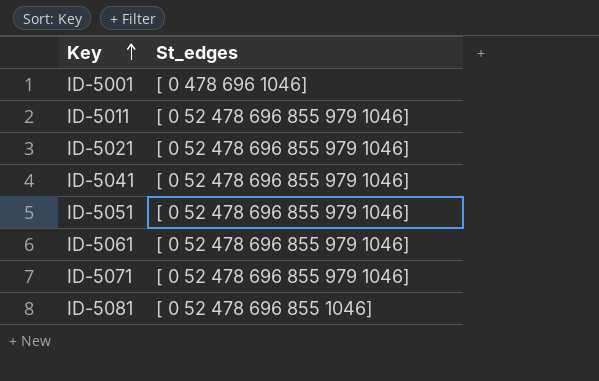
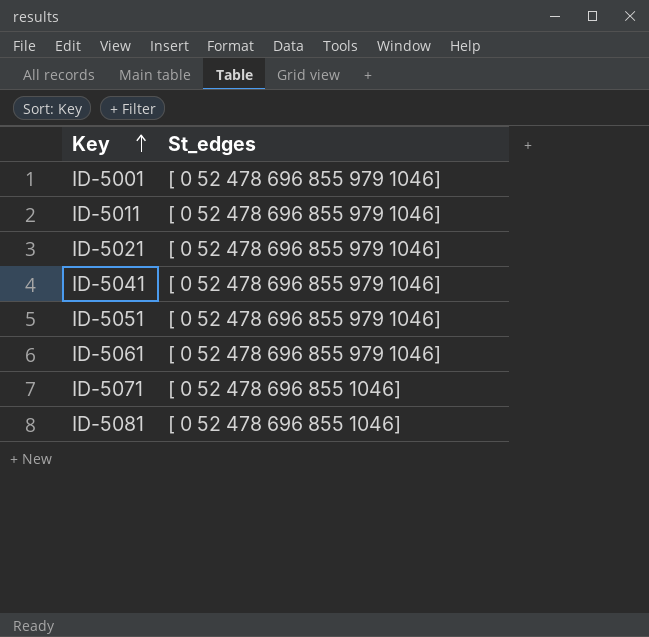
ID-5001 | St_edges: [ 0 478 696 1046] -> [ 0 52 478 696 855 979 1046]
ID-5071 | St_edges: [ 0 52 478 696 855 979 1046] -> [ 0 52 478 696 855 1046]

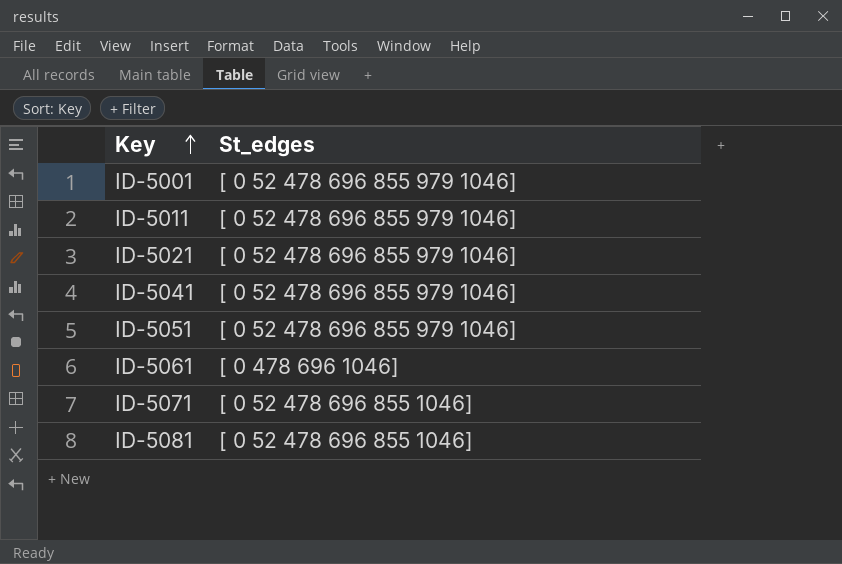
ID-5061 | St_edges: [ 0 52 478 696 855 979 1046] -> [ 0 478 696 1046]

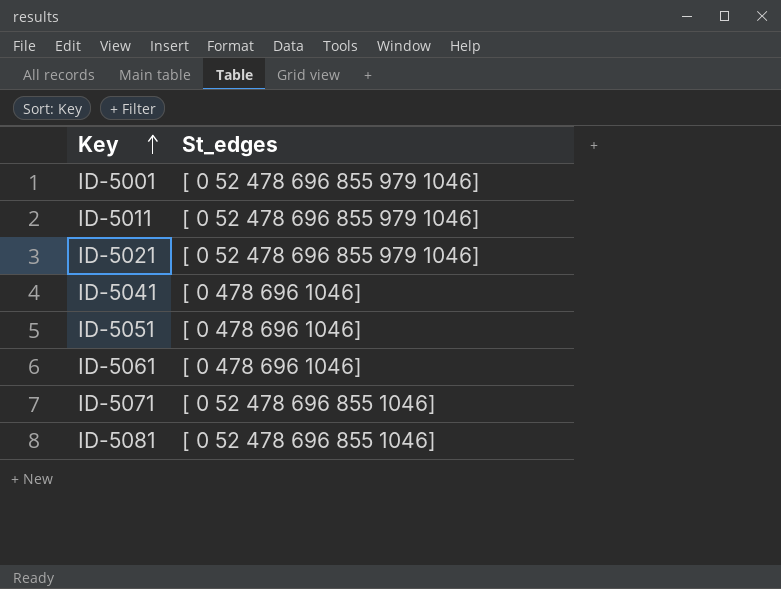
ID-5041 | St_edges: [ 0 52 478 696 855 979 1046] -> [ 0 478 696 1046]
ID-5051 | St_edges: [ 0 52 478 696 855 979 1046] -> [ 0 478 696 1046]

